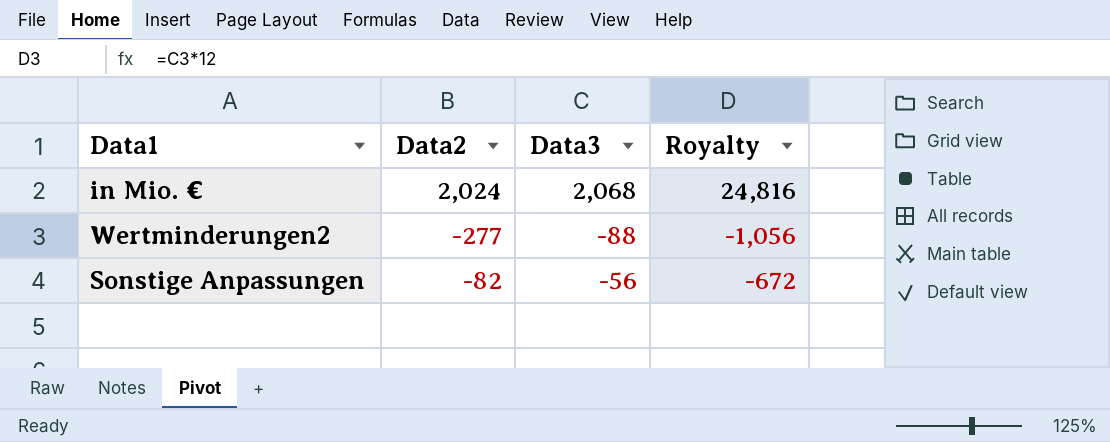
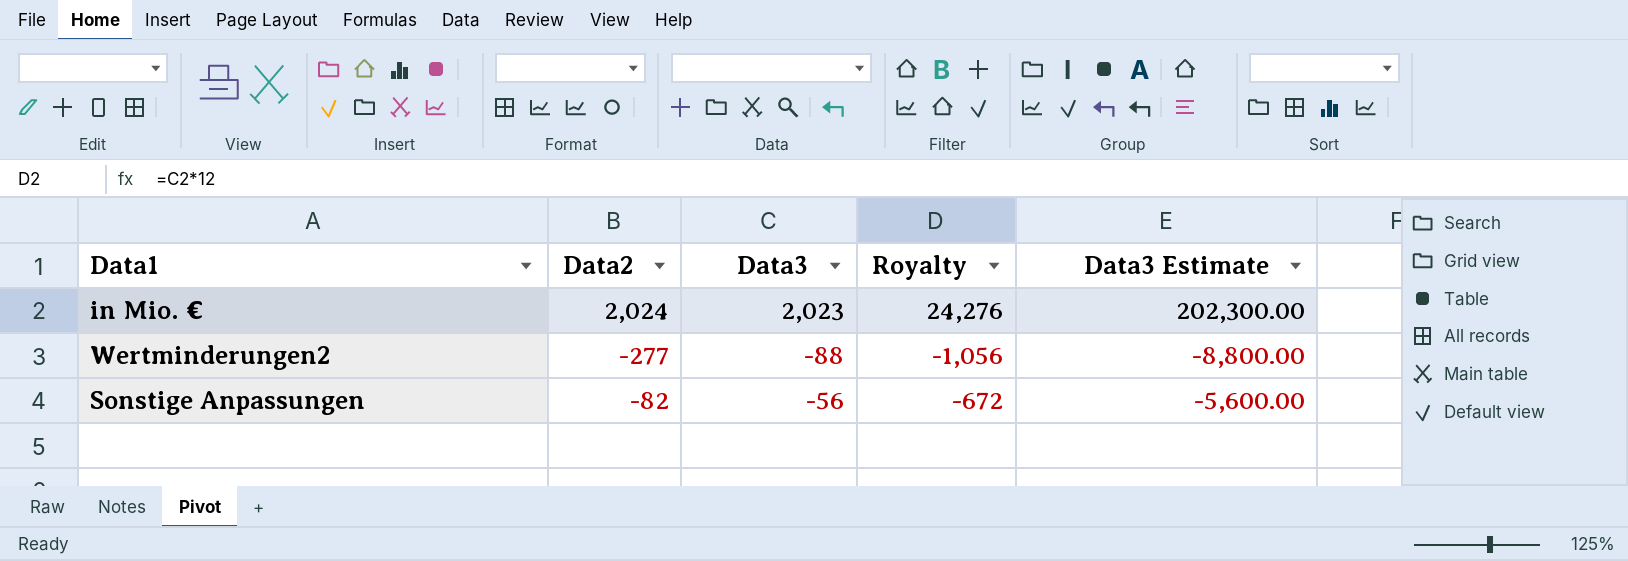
column Data3 Estimate | formula: none -> [Data3] * 100
in Mio. € | Data3: 2,068 -> 2,023
in Mio. € | Royalty: 24,816 -> 24,276

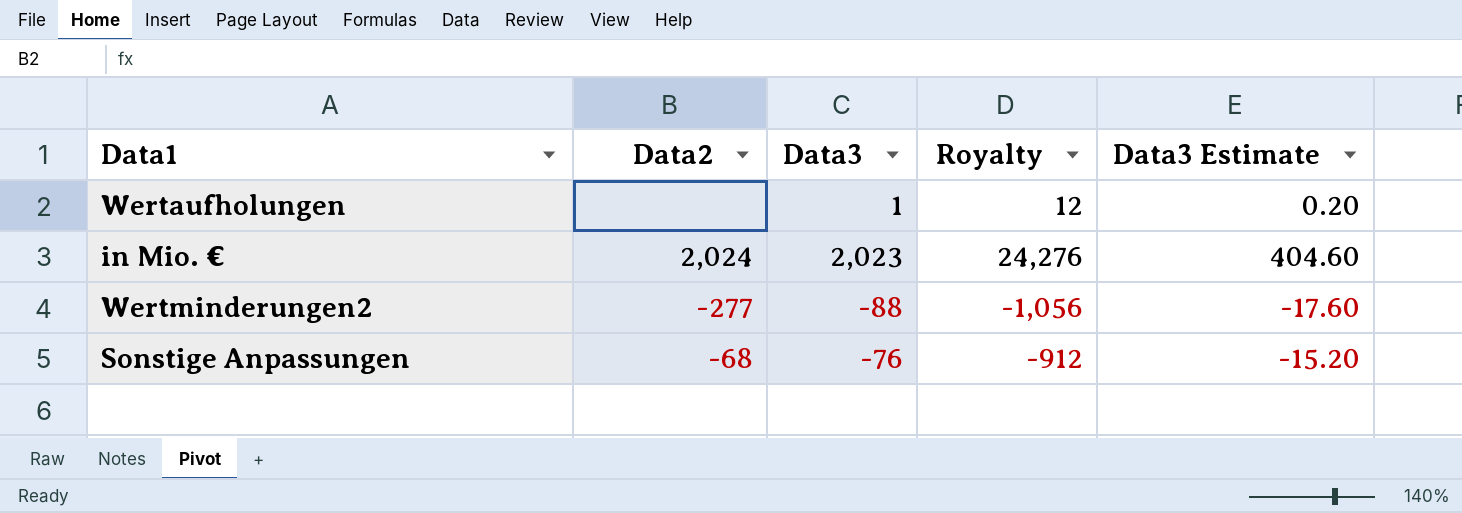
column Data3 Estimate | formula: [Data3] * 100 -> [Data3] * 0.2
row Wertaufholungen: none -> none | 1 | 12 | 0.20
Sonstige Anpassungen | Data2: -82 -> -68
Sonstige Anpassungen | Data3: -56 -> -76
Sonstige Anpassungen | Royalty: -672 -> -912

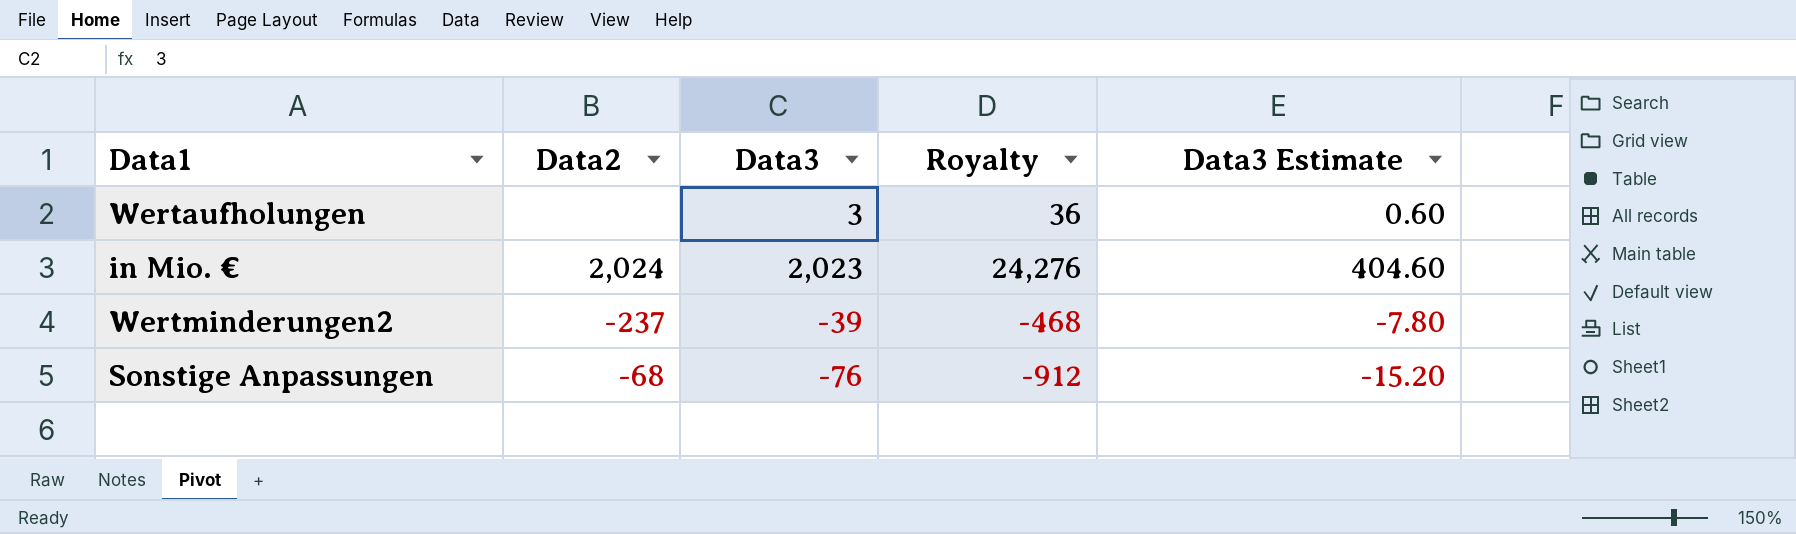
Wertaufholungen | Data3: 1 -> 3
Wertaufholungen | Royalty: 12 -> 36
Wertaufholungen | Data3 Estimate: 0.20 -> 0.60
Wertminderungen2 | Data2: -277 -> -237
Wertminderungen2 | Data3: -88 -> -39
Wertminderungen2 | Royalty: -1,056 -> -468
Wertminderungen2 | Data3 Estimate: -17.60 -> -7.80

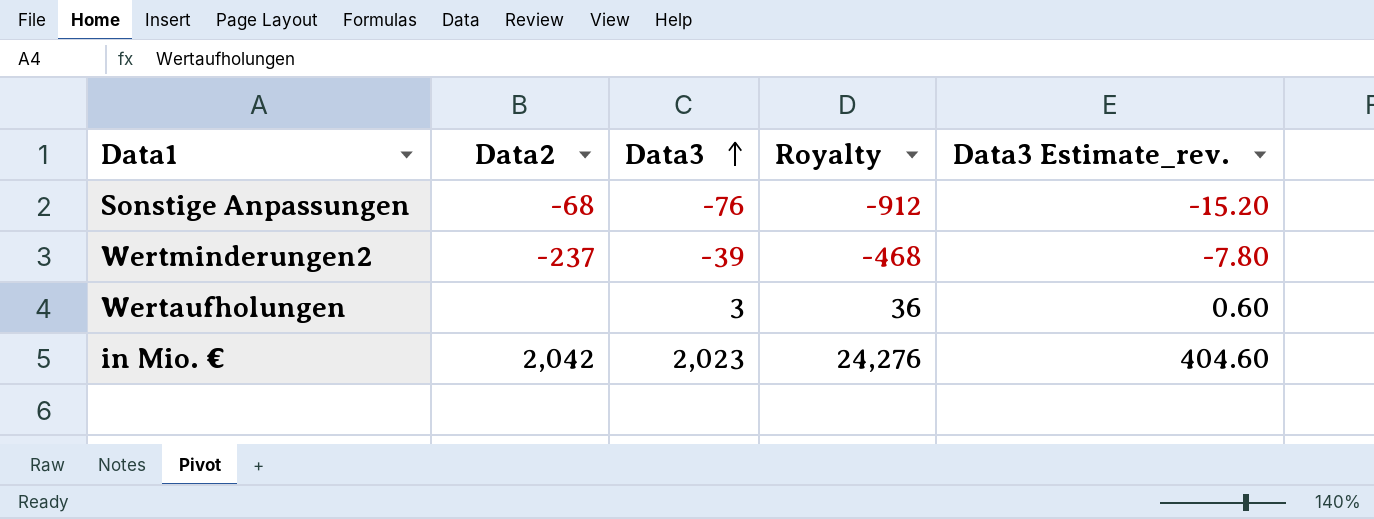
row order: none -> Data3 ascending
column name: Data3 Estimate -> Data3 Estimate_rev.
in Mio. € | Data2: 2,024 -> 2,042

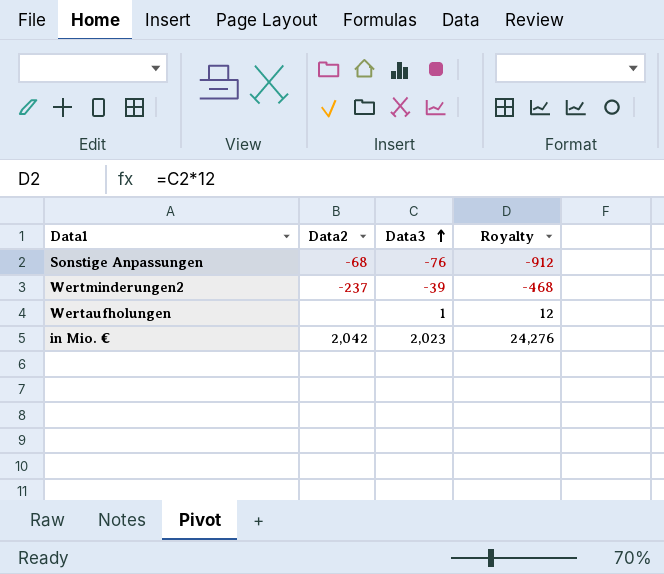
column Data3 Estimate_rev. | formula: [Data3] * 0.2 -> none
Wertaufholungen | Data3: 3 -> 1
Wertaufholungen | Royalty: 36 -> 12

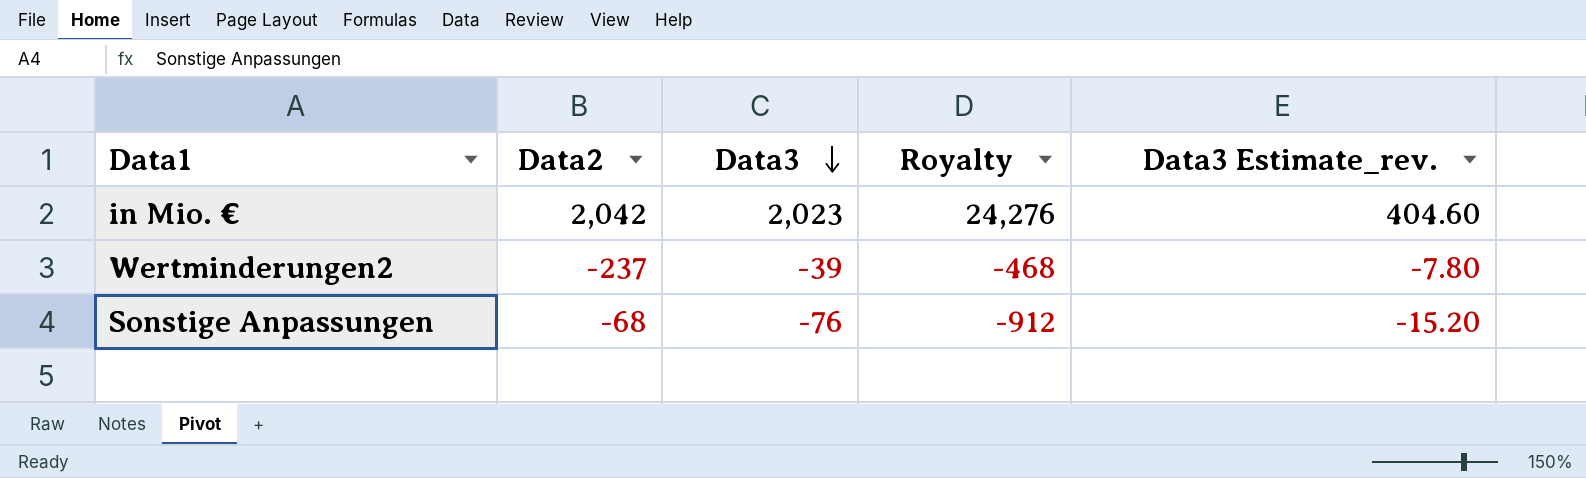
row order: Data3 ascending -> Data3 descending
column Data3 Estimate_rev. | formula: none -> [Data3] * 0.2
row Wertaufholungen: none | 1 | 12 -> none

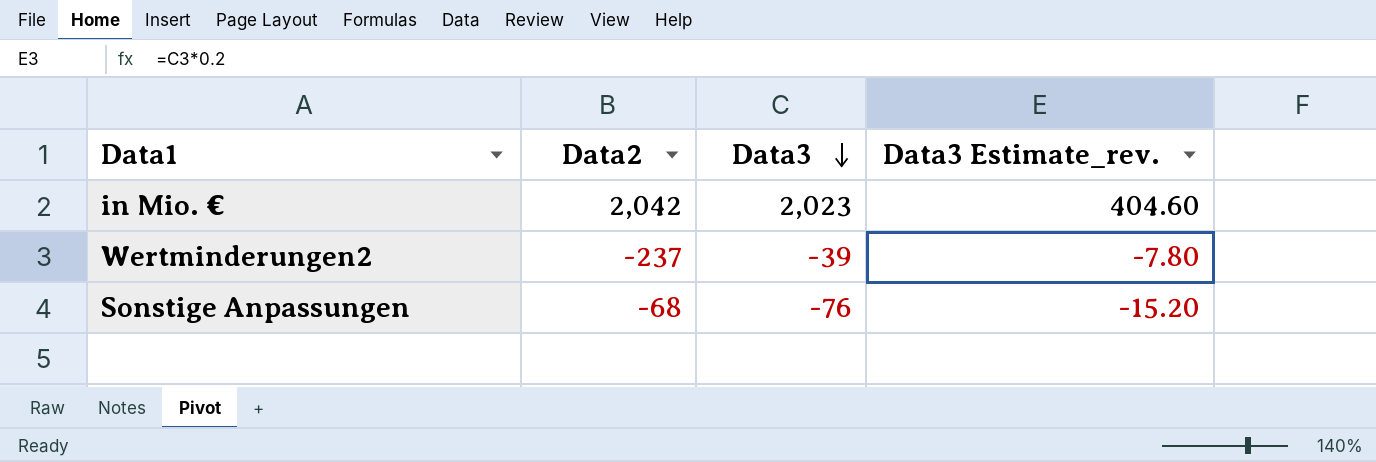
column Royalty | formula: [Data3] * 12 -> none

